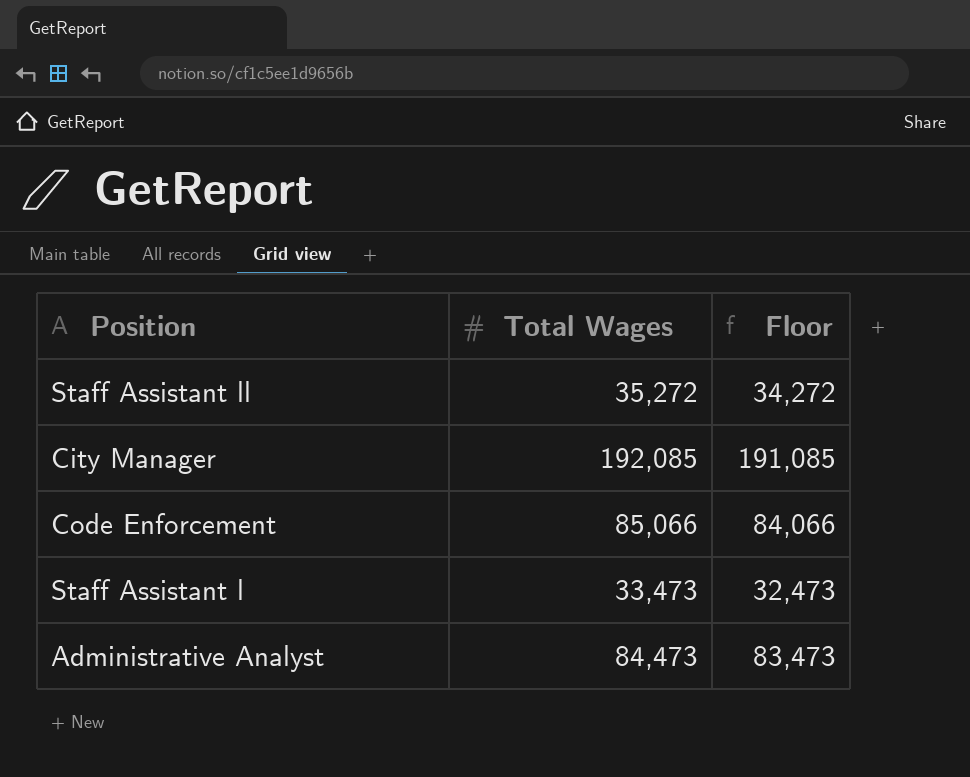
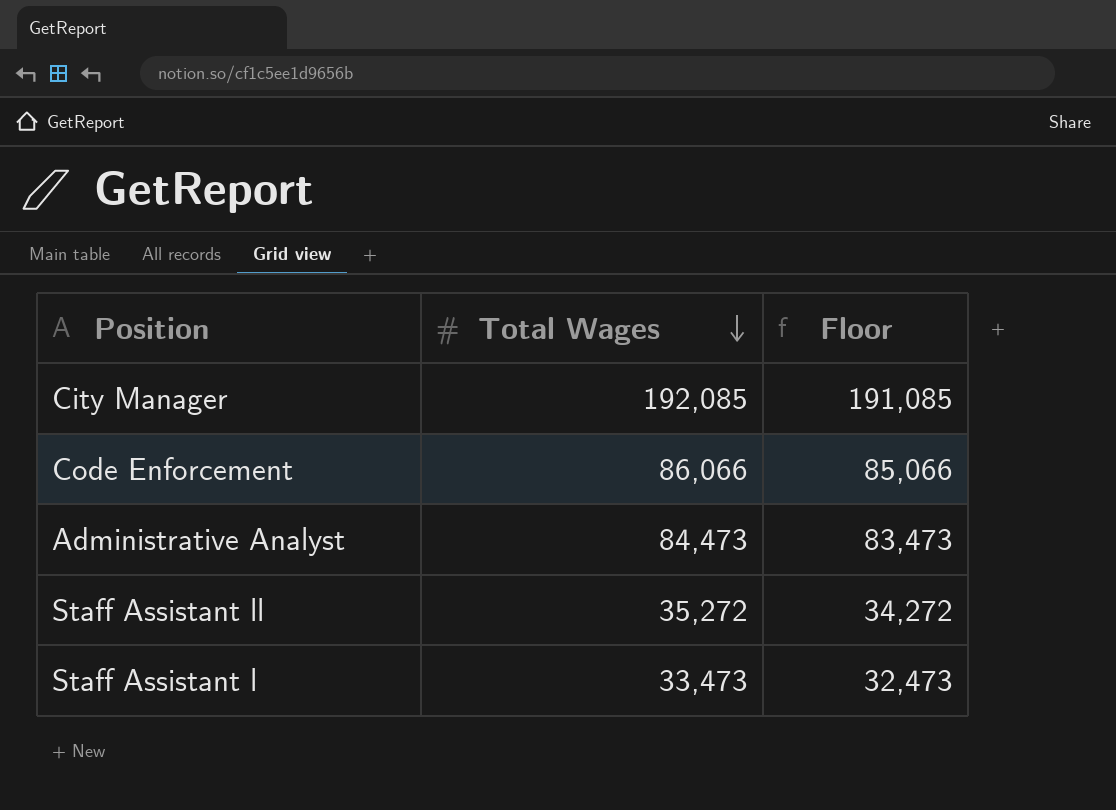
row order: none -> Total Wages descending
Code Enforcement | Total Wages: 85,066 -> 86,066
Code Enforcement | Floor: 84,066 -> 85,066

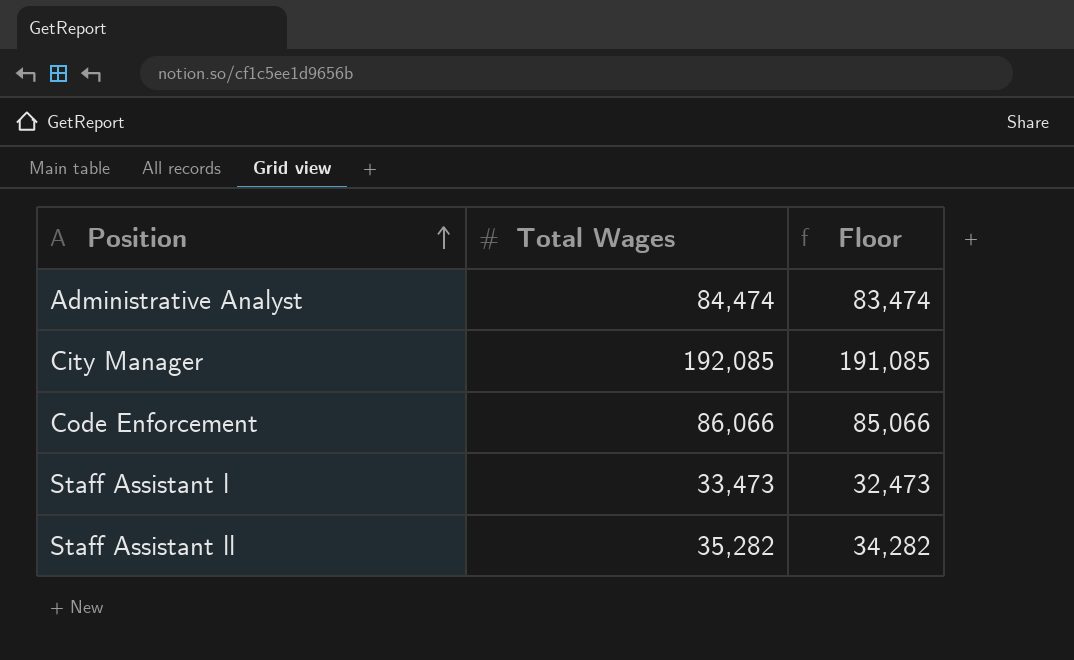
row order: Total Wages descending -> Position ascending
Administrative Analyst | Total Wages: 84,473 -> 84,474
Administrative Analyst | Floor: 83,473 -> 83,474
Staff Assistant ll | Total Wages: 35,272 -> 35,282
Staff Assistant ll | Floor: 34,272 -> 34,282

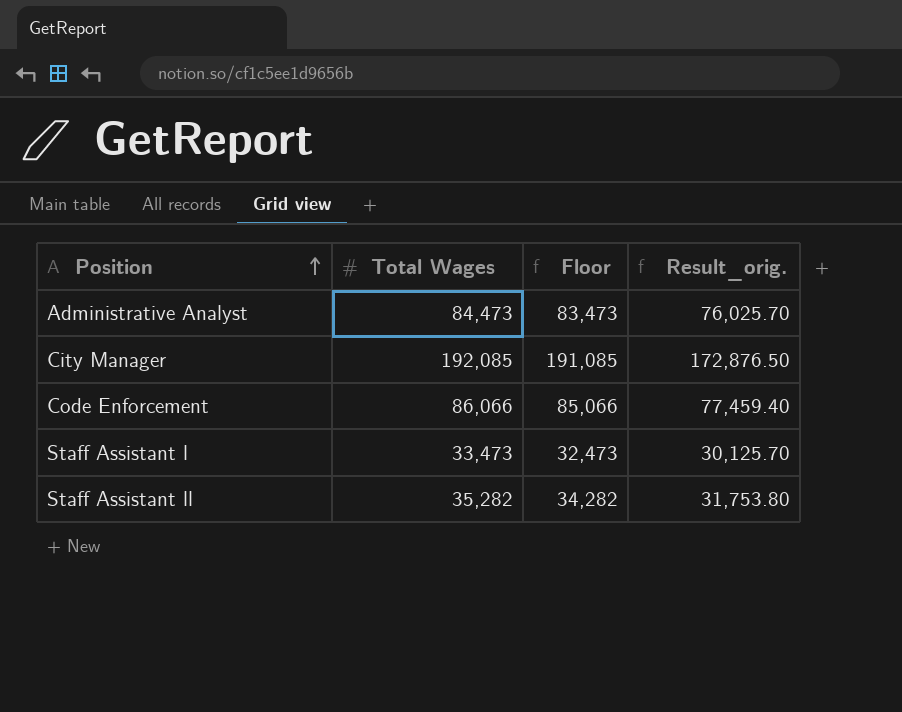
column Result_orig. | formula: none -> [Total Wages] * 0.9
Administrative Analyst | Total Wages: 84,474 -> 84,473
Administrative Analyst | Floor: 83,474 -> 83,473

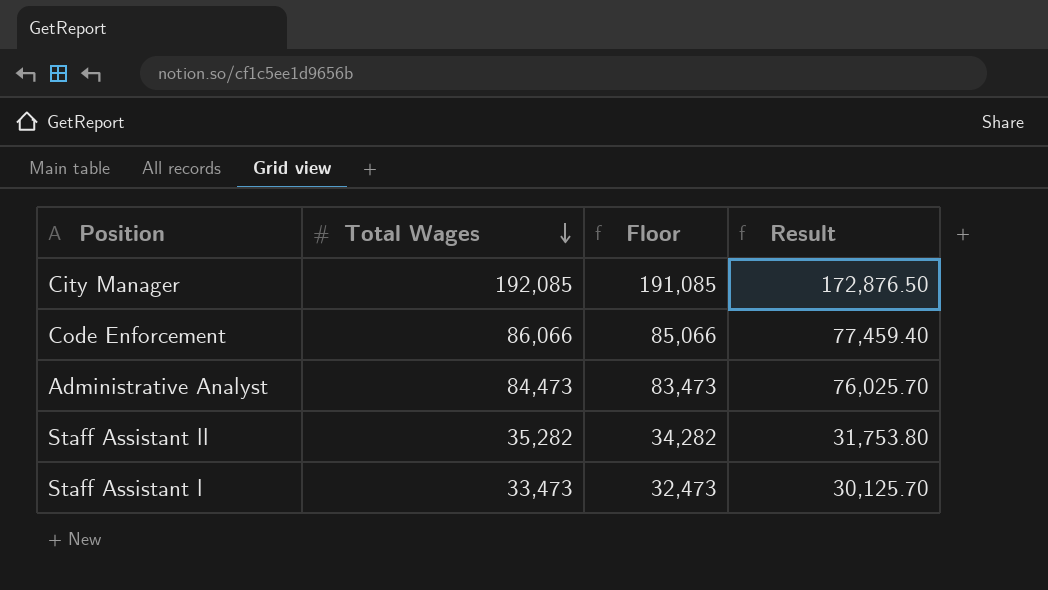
row order: Position ascending -> Total Wages descending
column name: Result_orig. -> Result

